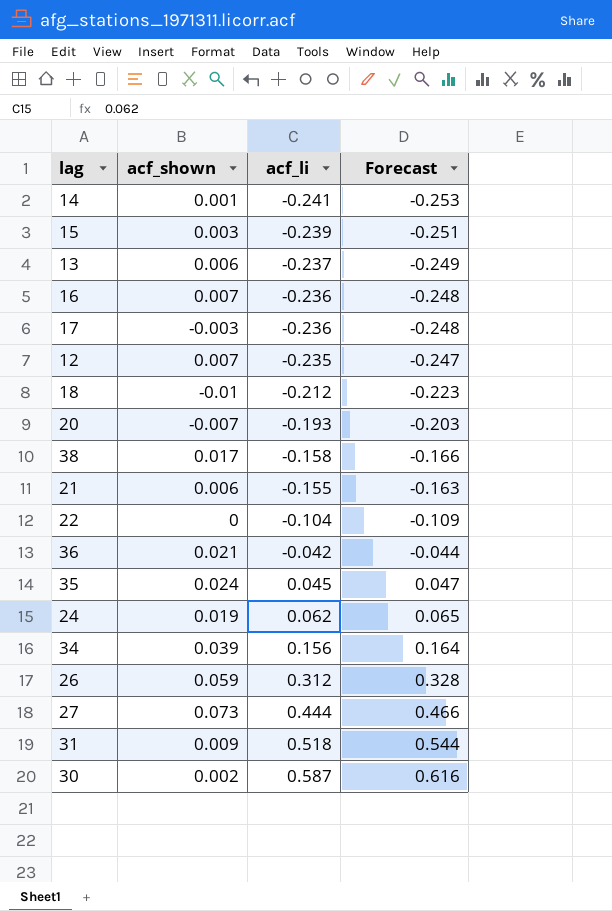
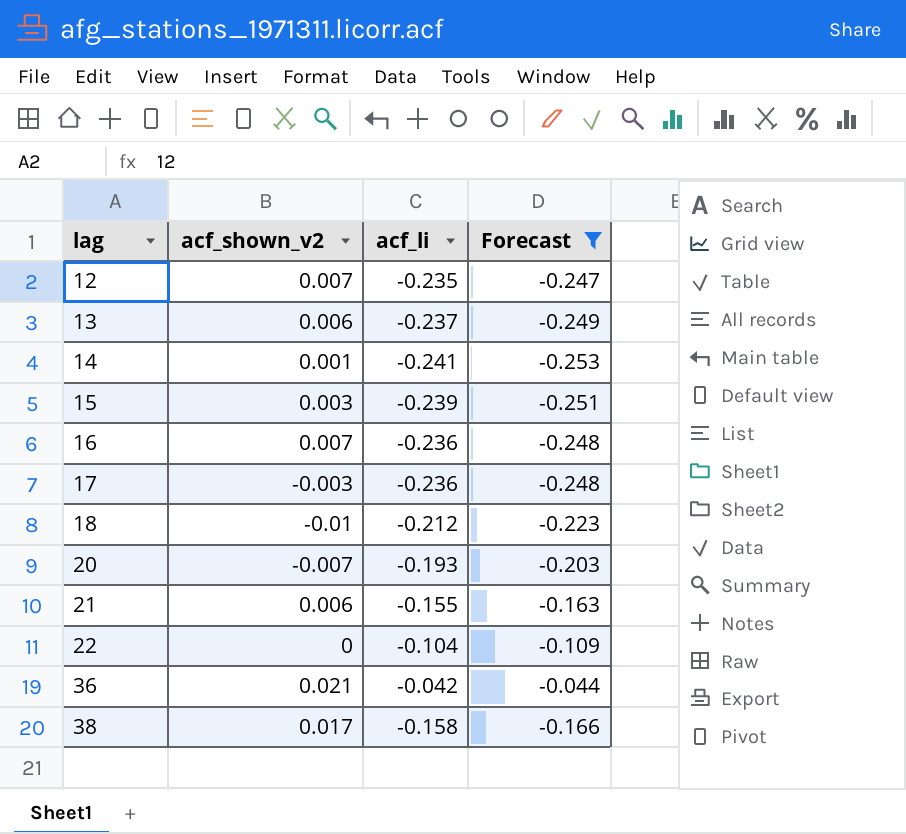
filter: none -> Forecast <= -0.044
row order: acf_li ascending -> lag ascending
column name: acf_shown -> acf_shown_v2

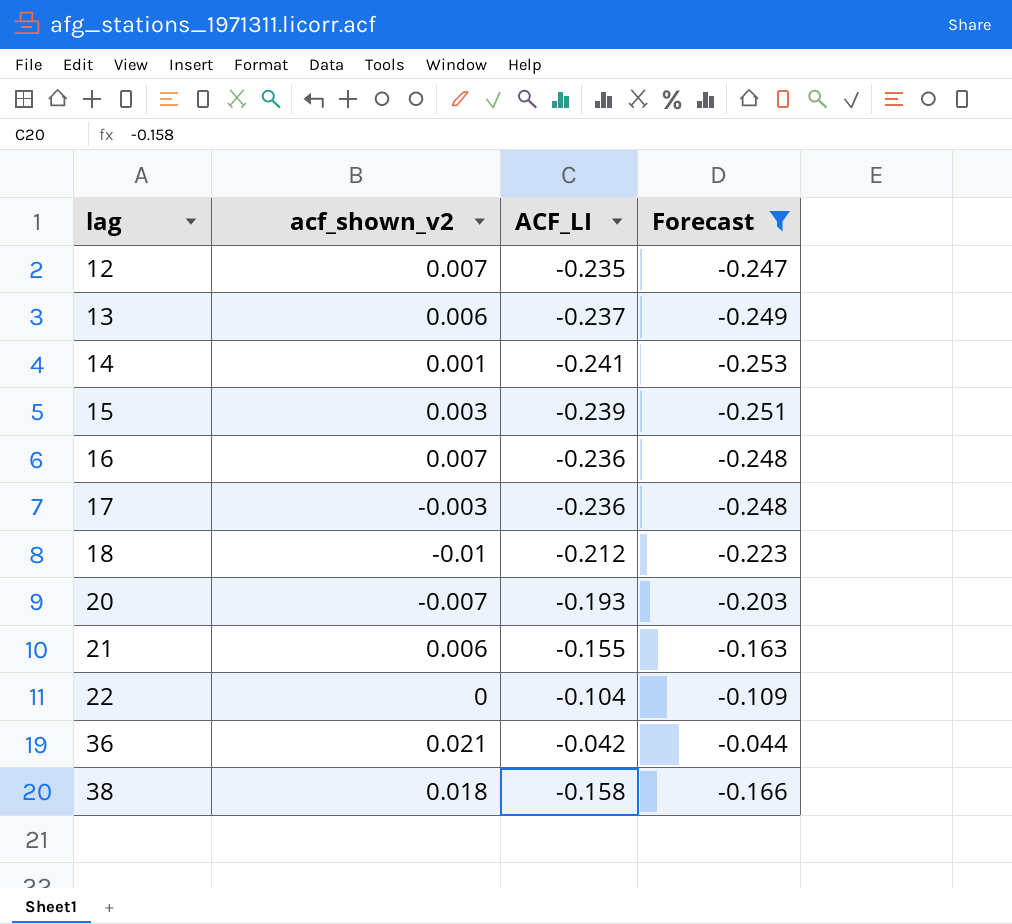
column name: acf_li -> ACF_LI
38 | acf_shown_v2: 0.017 -> 0.018

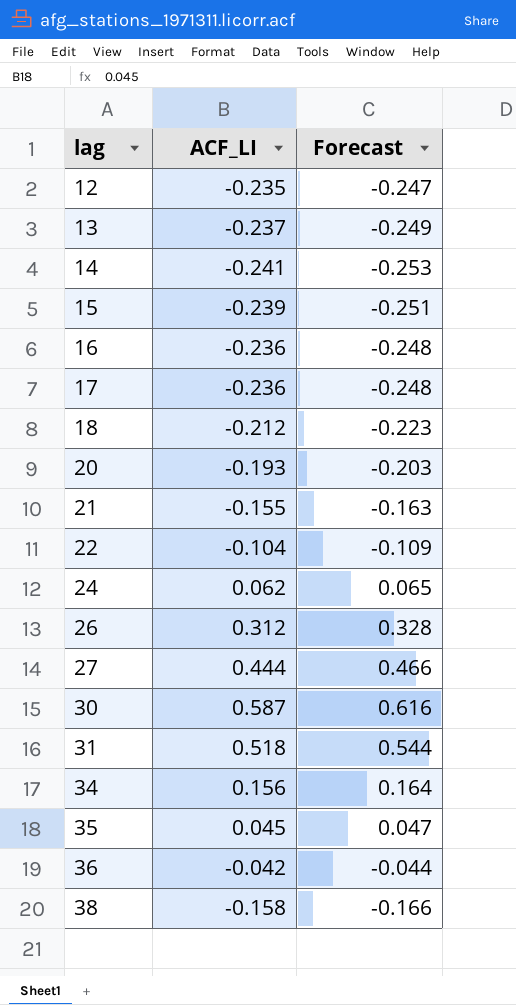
filter: Forecast <= -0.044 -> none
column acf_shown_v2 | position: 2 -> none

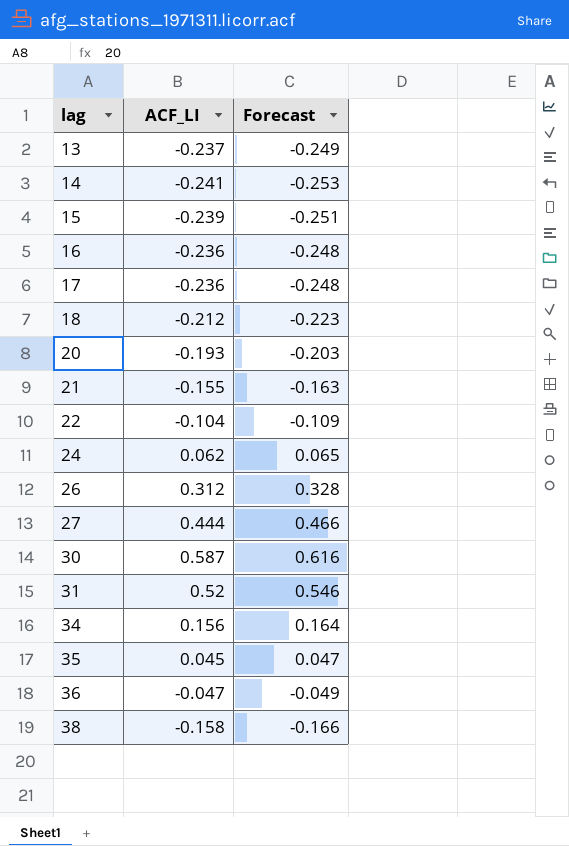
row 12: -0.235 | -0.247 -> none
31 | ACF_LI: 0.518 -> 0.52
31 | Forecast: 0.544 -> 0.546
36 | ACF_LI: -0.042 -> -0.047
36 | Forecast: -0.044 -> -0.049

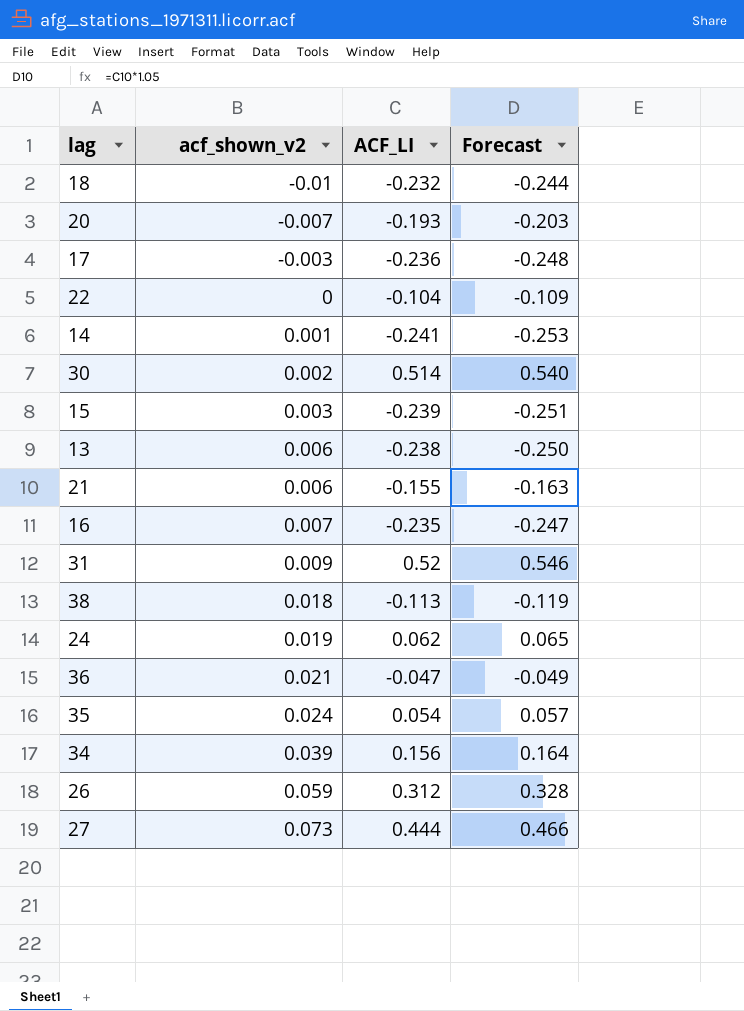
row order: lag ascending -> acf_shown_v2 ascending
column acf_shown_v2 | position: none -> 2
18 | ACF_LI: -0.212 -> -0.232
18 | Forecast: -0.223 -> -0.244
30 | ACF_LI: 0.587 -> 0.514
30 | Forecast: 0.616 -> 0.540
13 | ACF_LI: -0.237 -> -0.238
13 | Forecast: -0.249 -> -0.250
16 | ACF_LI: -0.236 -> -0.235
16 | Forecast: -0.248 -> -0.247
38 | ACF_LI: -0.158 -> -0.113
38 | Forecast: -0.166 -> -0.119
35 | ACF_LI: 0.045 -> 0.054
35 | Forecast: 0.047 -> 0.057

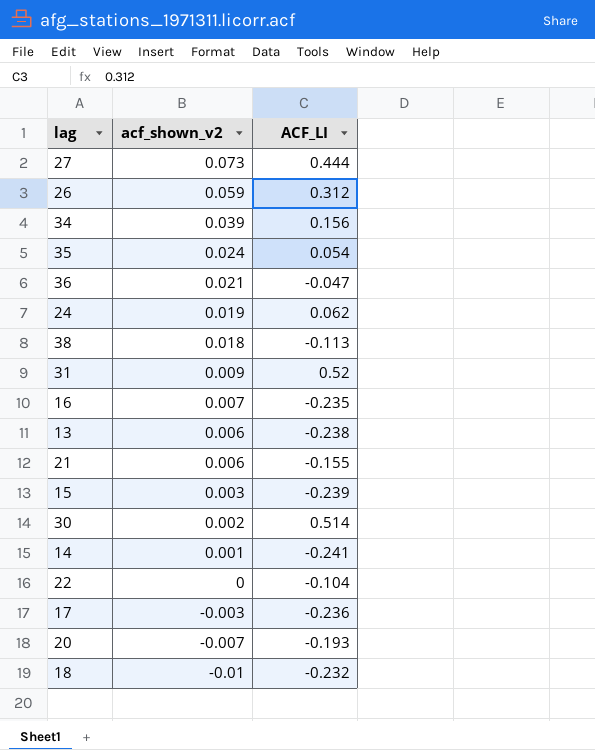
row order: acf_shown_v2 ascending -> acf_shown_v2 descending
column Forecast | formula: [ACF_LI] * 1.05 -> none

